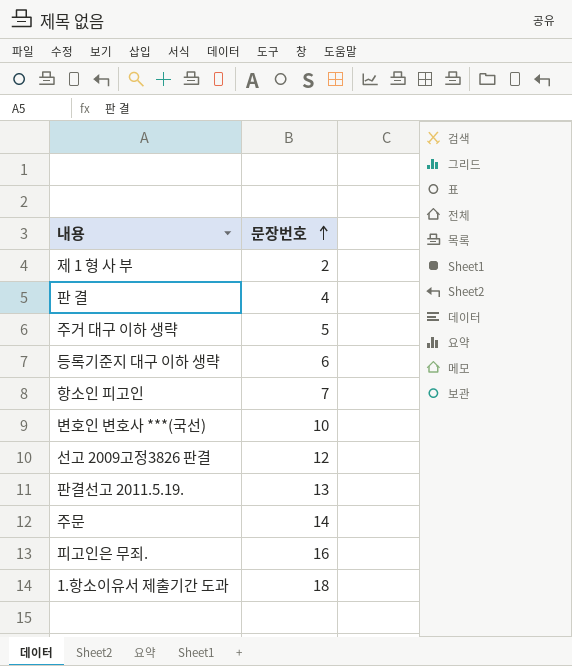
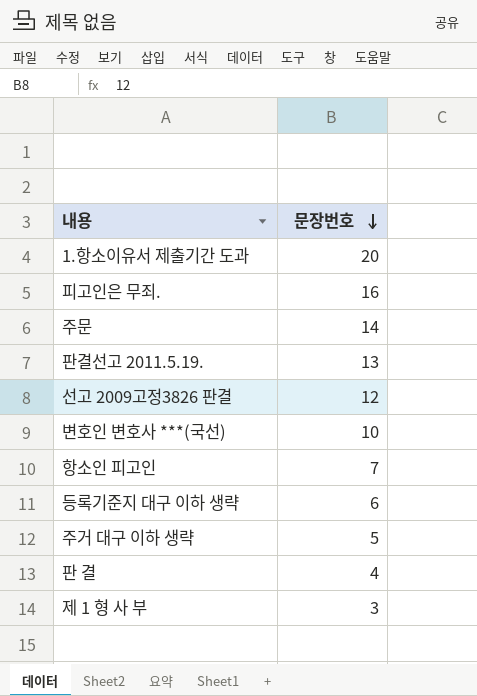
row order: 문장번호 ascending -> 문장번호 descending
1.항소이유서 제출기간 도과 | 문장번호: 18 -> 20
제 1 형 사 부 | 문장번호: 2 -> 3

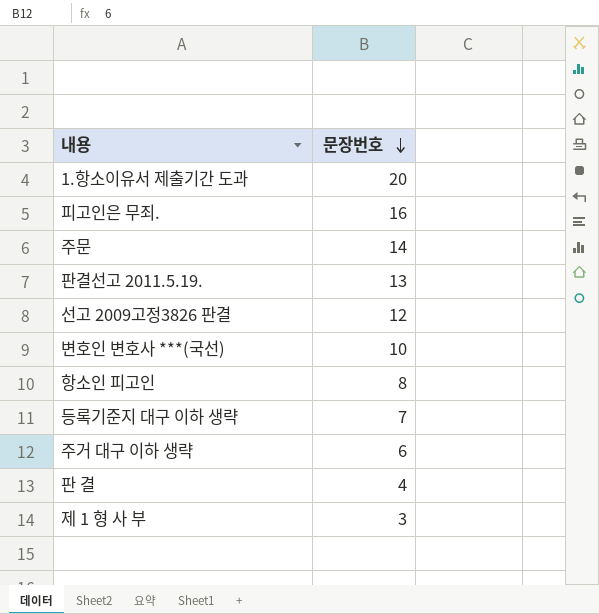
항소인 피고인 | 문장번호: 7 -> 8
등록기준지 대구 이하 생략 | 문장번호: 6 -> 7
주거 대구 이하 생략 | 문장번호: 5 -> 6

